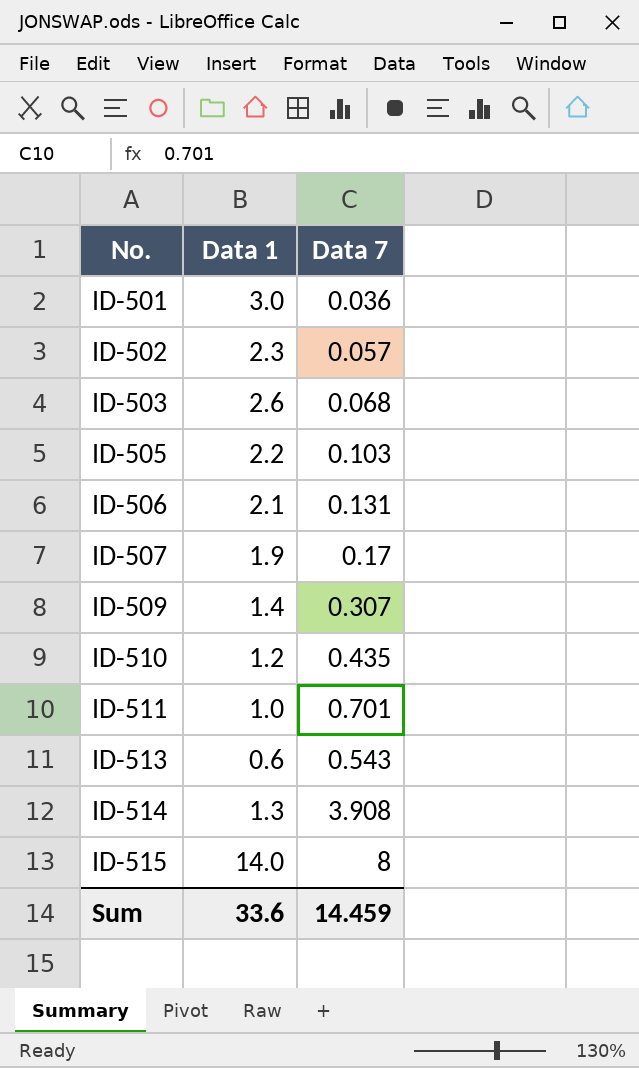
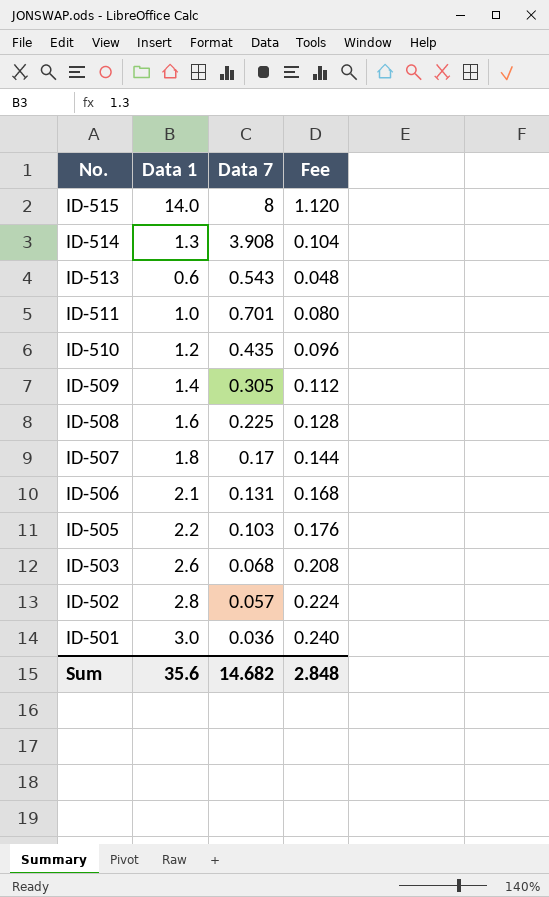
row order: No. ascending -> No. descending
column Fee | formula: none -> [Data 1] * 0.08
ID-509 | Data 7: 0.307 -> 0.305
row ID-508: none -> 1.6 | 0.225 | 0.128
ID-507 | Data 1: 1.9 -> 1.8
ID-502 | Data 1: 2.3 -> 2.8
Sum | Data 1: 33.6 -> 35.6
Sum | Data 7: 14.459 -> 14.682

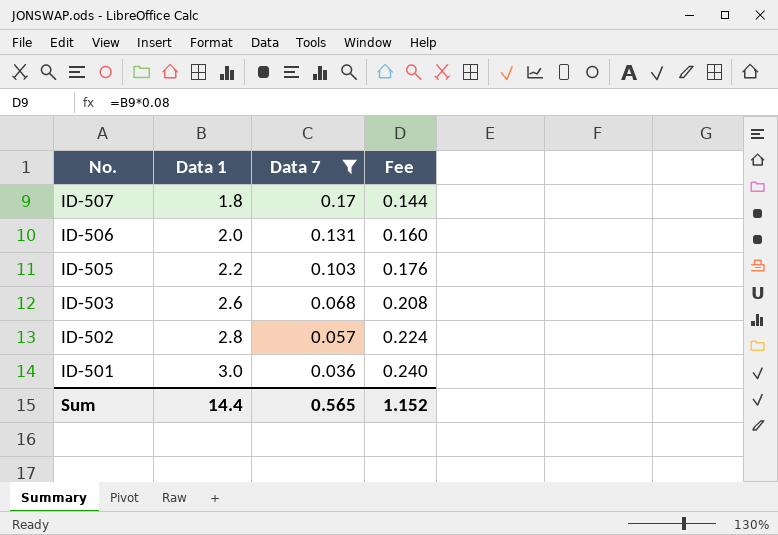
filter: none -> Data 7 <= 0.17
ID-506 | Data 1: 2.1 -> 2.0
ID-506 | Fee: 0.168 -> 0.160
Sum | Data 1: 35.6 -> 14.4
Sum | Data 7: 14.682 -> 0.565
Sum | Fee: 2.848 -> 1.152

